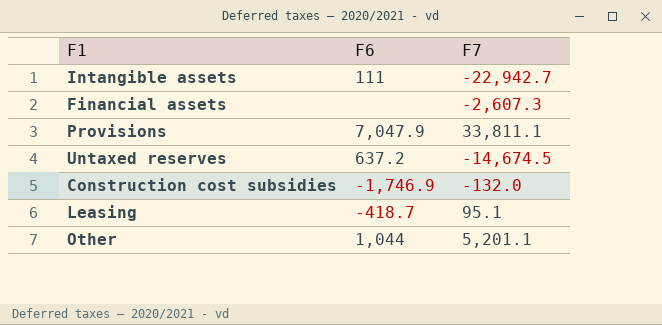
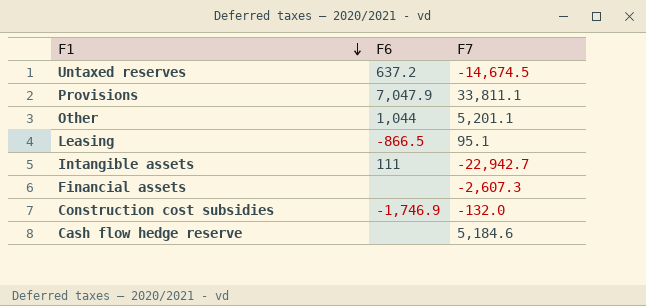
row order: none -> F1 descending
Leasing | F6: -418.7 -> -866.5
row Cash flow hedge reserve: none -> none | 5,184.6

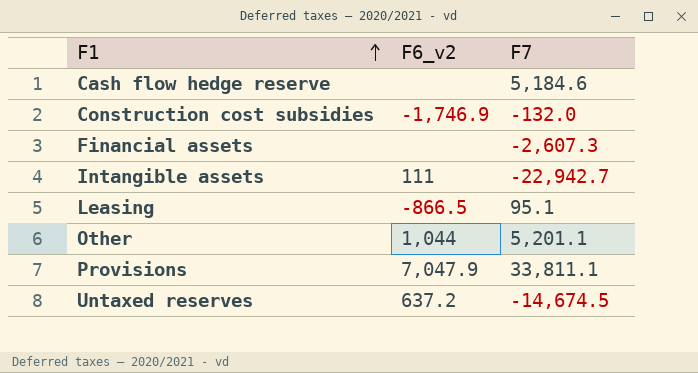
row order: F1 descending -> F1 ascending
column name: F6 -> F6_v2

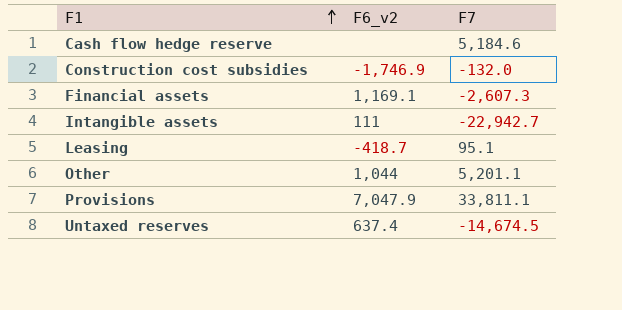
Financial assets | F6_v2: none -> 1,169.1
Leasing | F6_v2: -866.5 -> -418.7
Untaxed reserves | F6_v2: 637.2 -> 637.4

